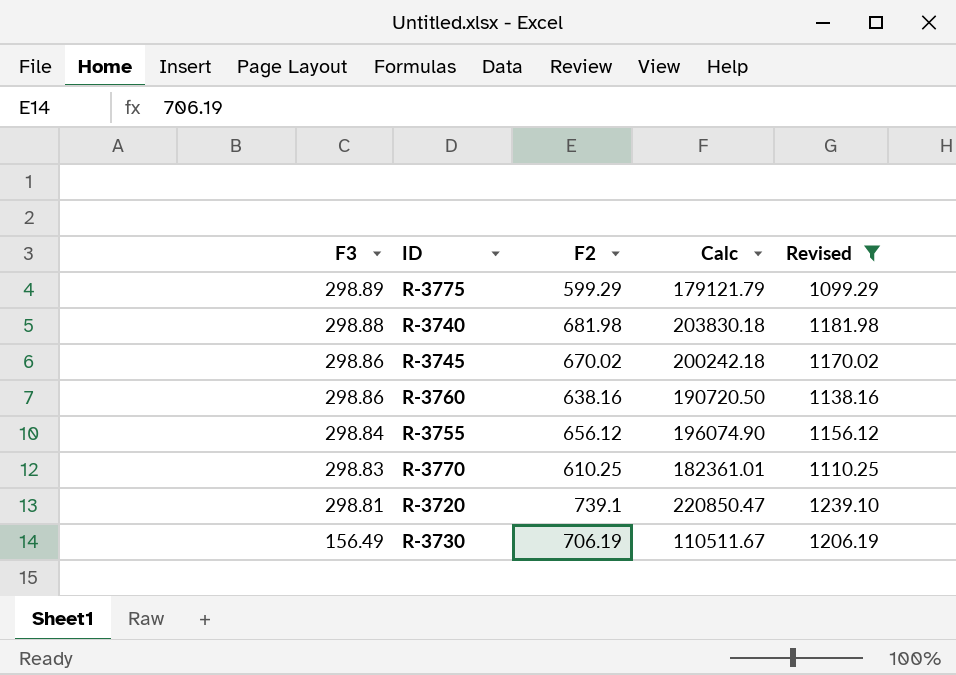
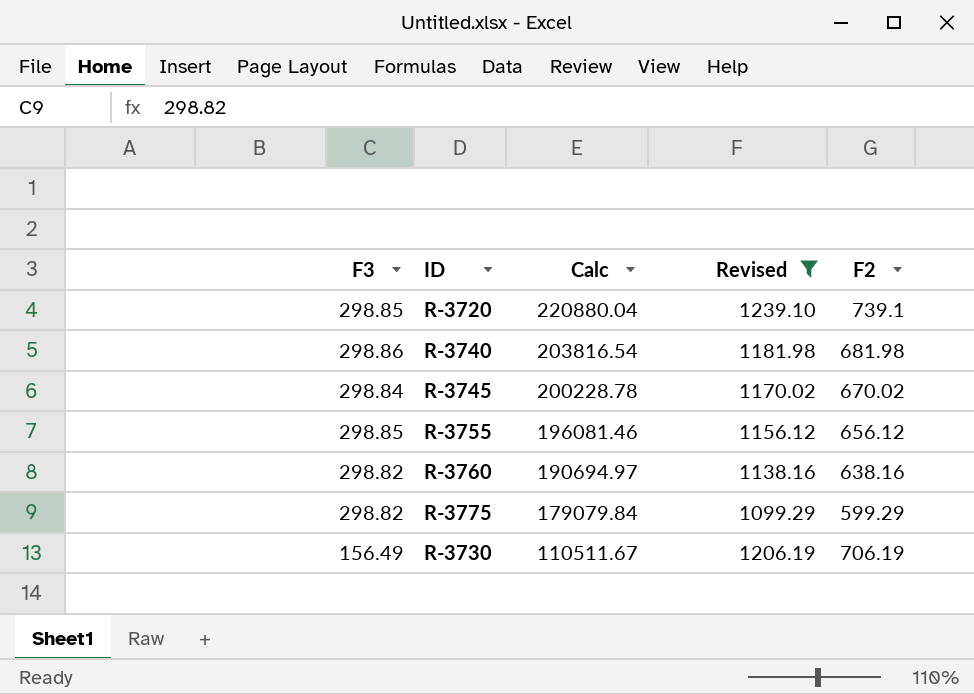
row order: F3 descending -> Calc descending
column F2 | position: 3 -> 5
row R-3770: 298.83 | 610.25 | 182361.01 | 1110.25 -> none
R-3720 | F3: 298.81 -> 298.85
R-3720 | Calc: 220850.47 -> 220880.04
R-3740 | F3: 298.88 -> 298.86
R-3740 | Calc: 203830.18 -> 203816.54
R-3745 | F3: 298.86 -> 298.84
R-3745 | Calc: 200242.18 -> 200228.78
R-3755 | F3: 298.84 -> 298.85
R-3755 | Calc: 196074.90 -> 196081.46
R-3760 | F3: 298.86 -> 298.82
R-3760 | Calc: 190720.50 -> 190694.97
R-3775 | F3: 298.89 -> 298.82
R-3775 | Calc: 179121.79 -> 179079.84

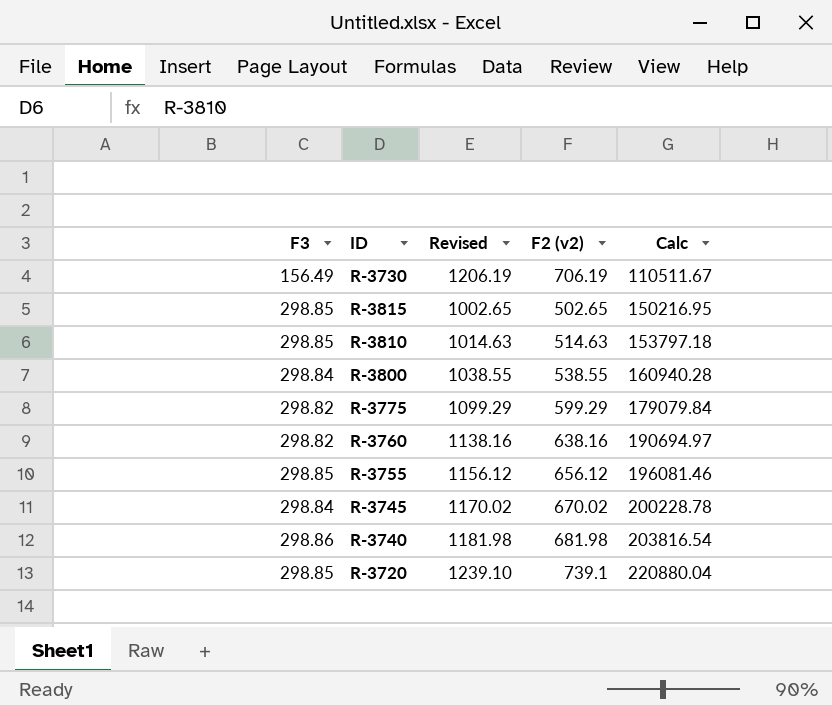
filter: Revised >= 1099.29 -> none
row order: Calc descending -> Calc ascending
column name: F2 -> F2 (v2)
column Calc | position: 3 -> 5

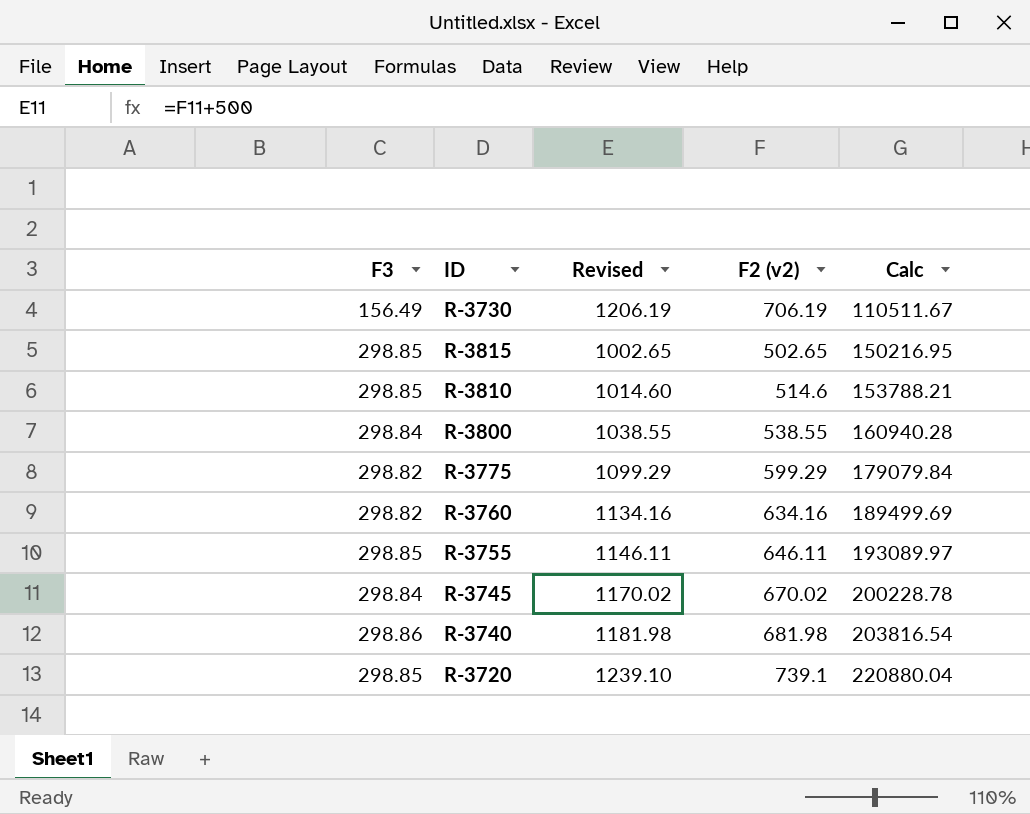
R-3810 | Revised: 1014.63 -> 1014.60
R-3810 | F2 (v2): 514.63 -> 514.6
R-3810 | Calc: 153797.18 -> 153788.21
R-3760 | Revised: 1138.16 -> 1134.16
R-3760 | F2 (v2): 638.16 -> 634.16
R-3760 | Calc: 190694.97 -> 189499.69
R-3755 | Revised: 1156.12 -> 1146.11
R-3755 | F2 (v2): 656.12 -> 646.11
R-3755 | Calc: 196081.46 -> 193089.97

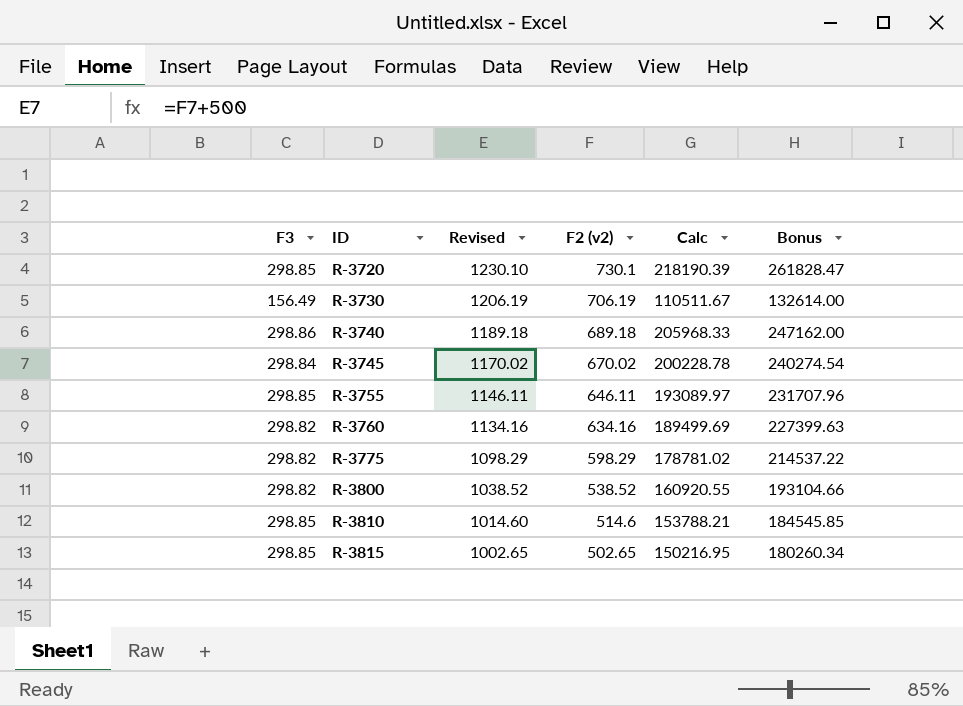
row order: Calc ascending -> ID ascending
column Bonus | formula: none -> [Calc] * 1.2
R-3720 | Revised: 1239.10 -> 1230.10
R-3720 | F2 (v2): 739.1 -> 730.1
R-3720 | Calc: 220880.04 -> 218190.39
R-3740 | Revised: 1181.98 -> 1189.18
R-3740 | F2 (v2): 681.98 -> 689.18
R-3740 | Calc: 203816.54 -> 205968.33
R-3775 | Revised: 1099.29 -> 1098.29
R-3775 | F2 (v2): 599.29 -> 598.29
R-3775 | Calc: 179079.84 -> 178781.02
R-3800 | F3: 298.84 -> 298.82
R-3800 | Revised: 1038.55 -> 1038.52
R-3800 | F2 (v2): 538.55 -> 538.52
R-3800 | Calc: 160940.28 -> 160920.55

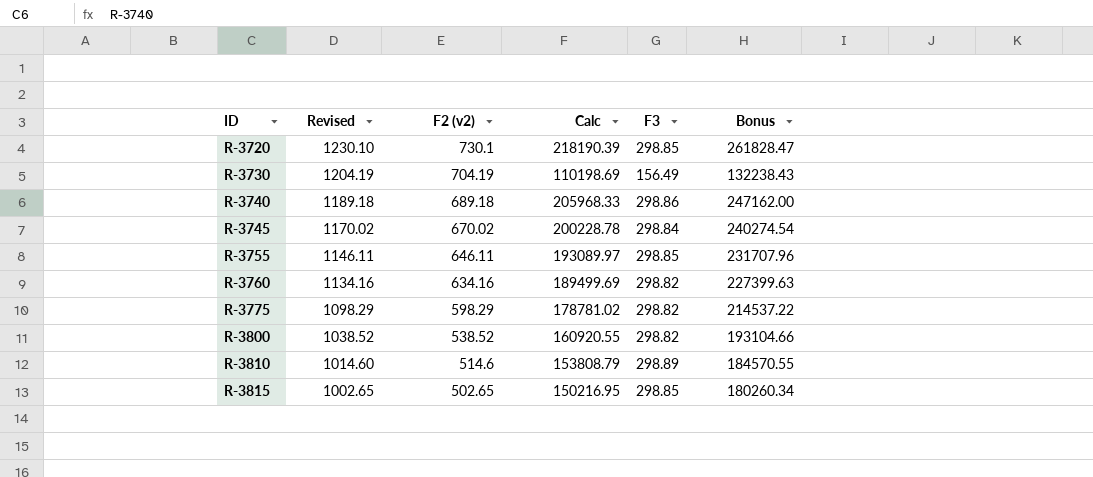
column F3 | position: 1 -> 5
R-3730 | Revised: 1206.19 -> 1204.19
R-3730 | F2 (v2): 706.19 -> 704.19
R-3730 | Calc: 110511.67 -> 110198.69
R-3730 | Bonus: 132614.00 -> 132238.43
R-3810 | Calc: 153788.21 -> 153808.79
R-3810 | F3: 298.85 -> 298.89
R-3810 | Bonus: 184545.85 -> 184570.55

